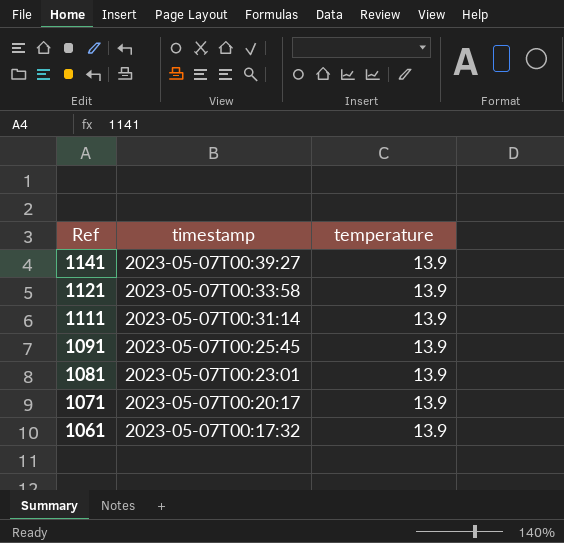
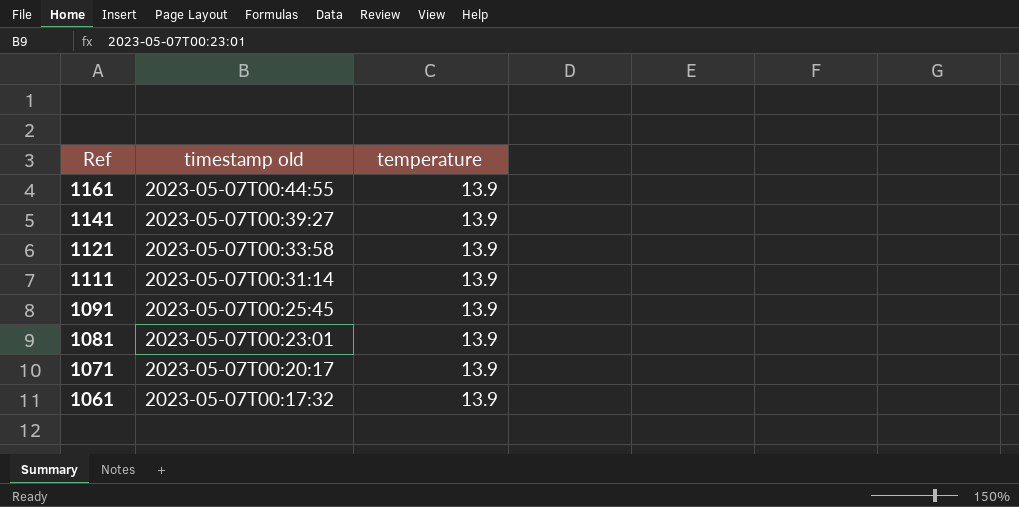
column name: timestamp -> timestamp old
row 1161: none -> 2023-05-07T00:44:55 | 13.9

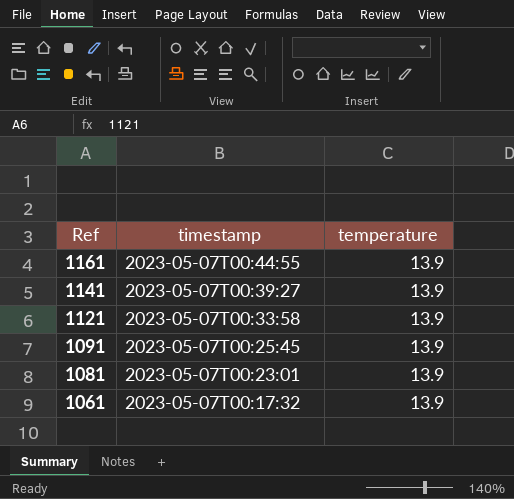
column name: timestamp old -> timestamp
row 1111: 2023-05-07T00:31:14 | 13.9 -> none
row 1071: 2023-05-07T00:20:17 | 13.9 -> none

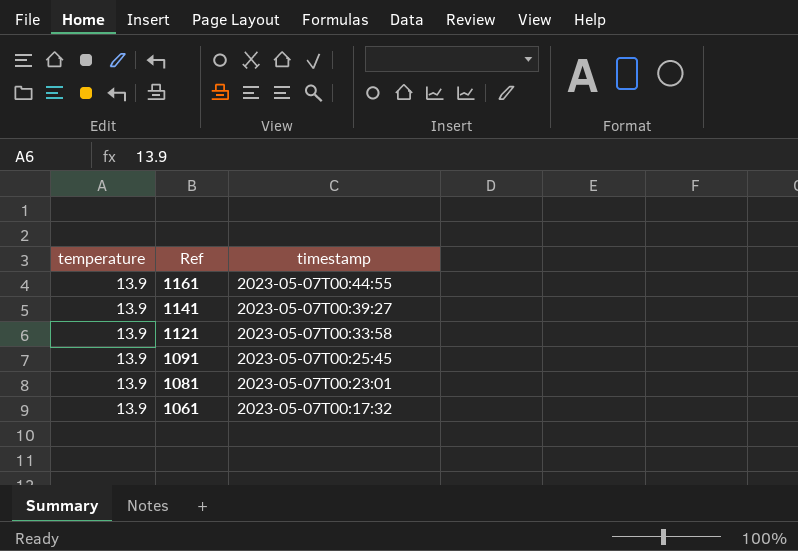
column temperature | position: 3 -> 1

